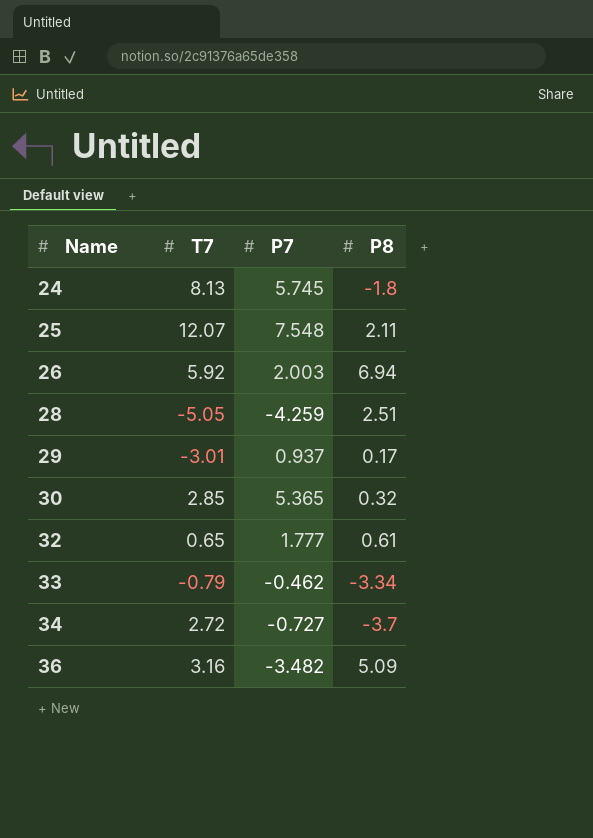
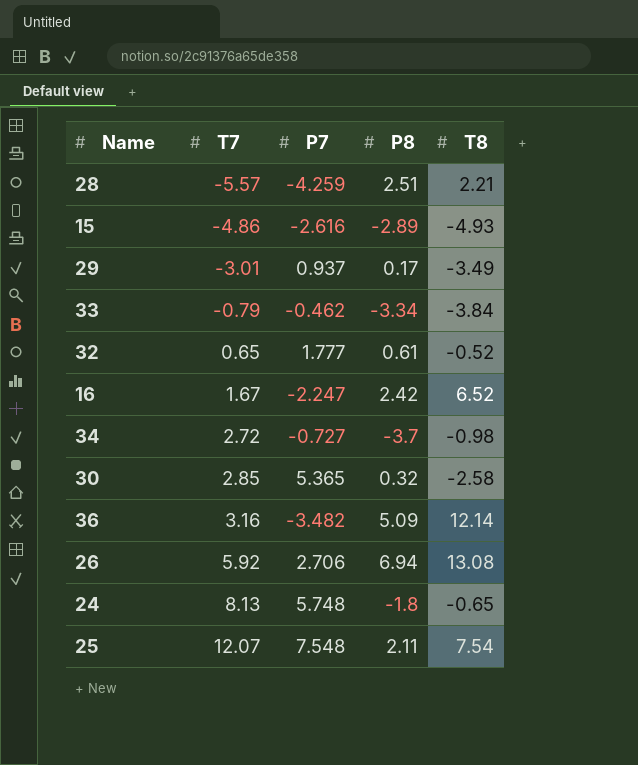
row order: Name ascending -> T7 ascending
column T8 | position: none -> 5
28 | T7: -5.05 -> -5.57
row 15: none -> -4.86 | -2.616 | -2.89 | -4.93
row 16: none -> 1.67 | -2.247 | 2.42 | 6.52
26 | P7: 2.003 -> 2.706
24 | P7: 5.745 -> 5.748

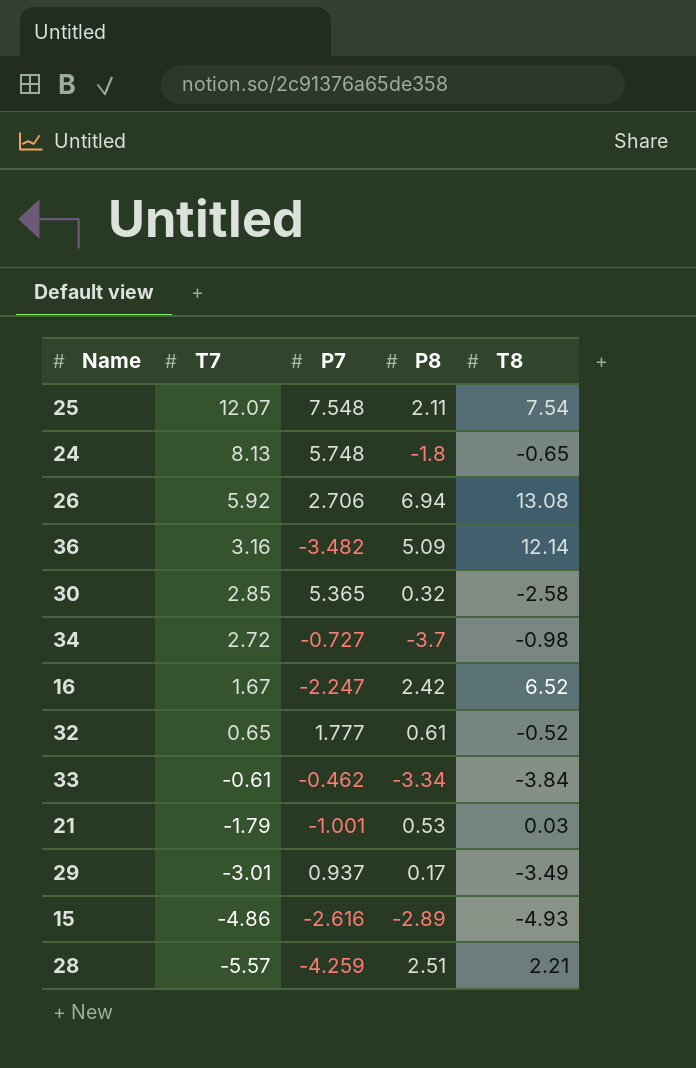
row order: T7 ascending -> T7 descending
33 | T7: -0.79 -> -0.61
row 21: none -> -1.79 | -1.001 | 0.53 | 0.03

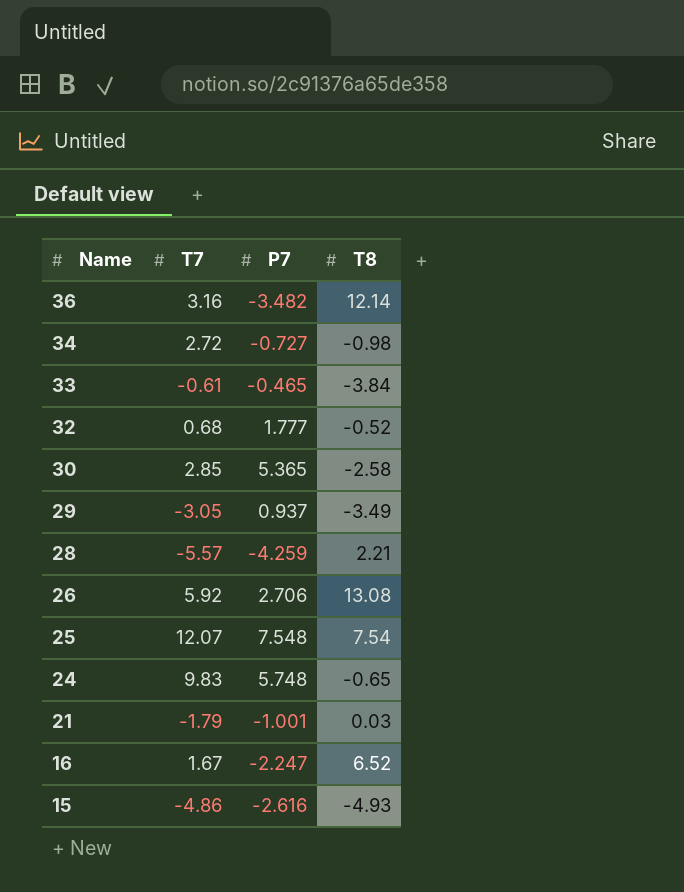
row order: T7 descending -> Name descending
column P8 | position: 4 -> none
33 | P7: -0.462 -> -0.465
32 | T7: 0.65 -> 0.68
29 | T7: -3.01 -> -3.05
24 | T7: 8.13 -> 9.83

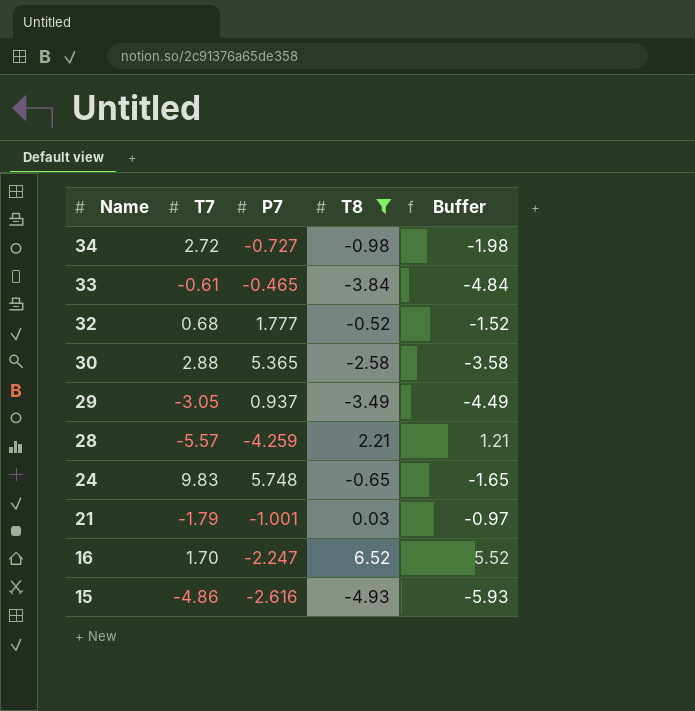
filter: none -> T8 <= 6.52
column Buffer | formula: none -> [T8] - 1
30 | T7: 2.85 -> 2.88
16 | T7: 1.67 -> 1.70

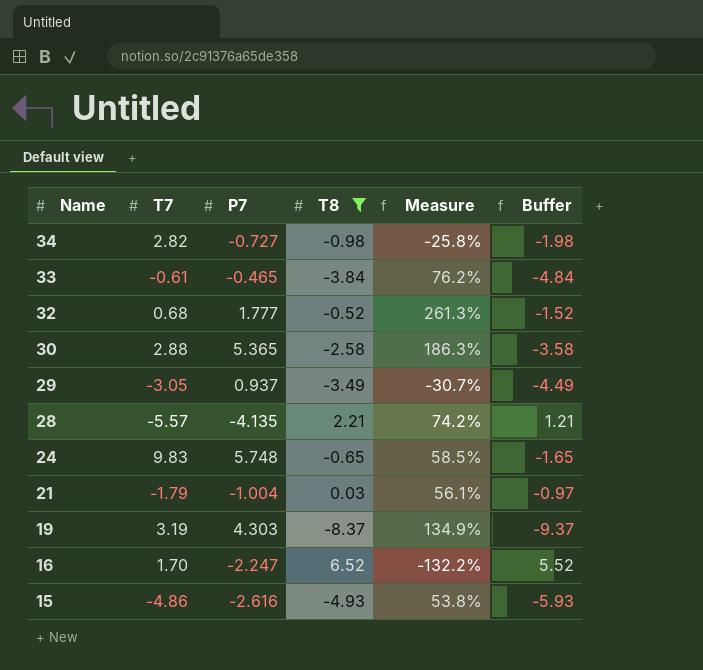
column Measure | formula: none -> [P7] / [T7]
34 | T7: 2.72 -> 2.82
28 | P7: -4.259 -> -4.135
21 | P7: -1.001 -> -1.004
row 19: none -> 3.19 | 4.303 | -8.37 | 134.9% | -9.37

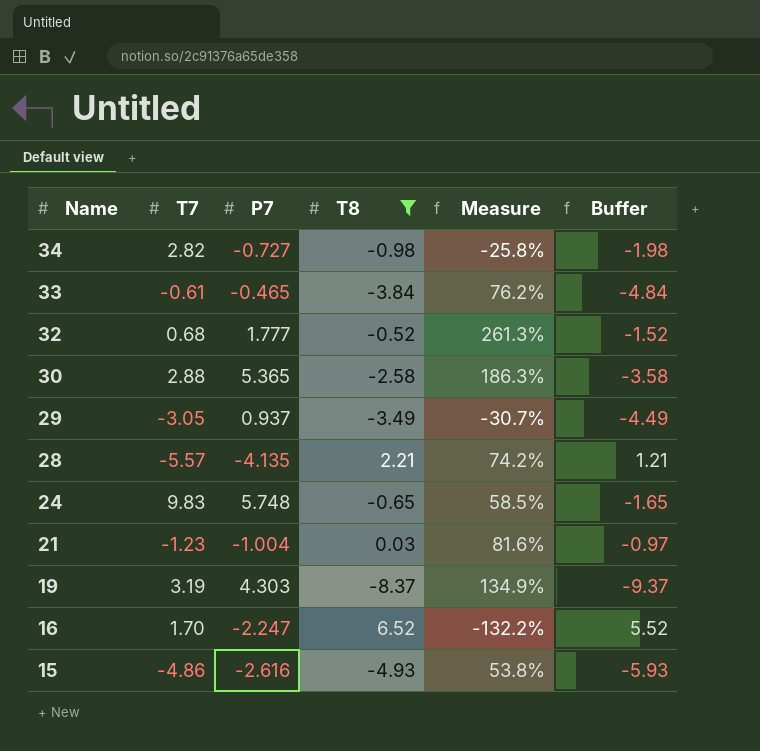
21 | T7: -1.79 -> -1.23
21 | Measure: 56.1% -> 81.6%

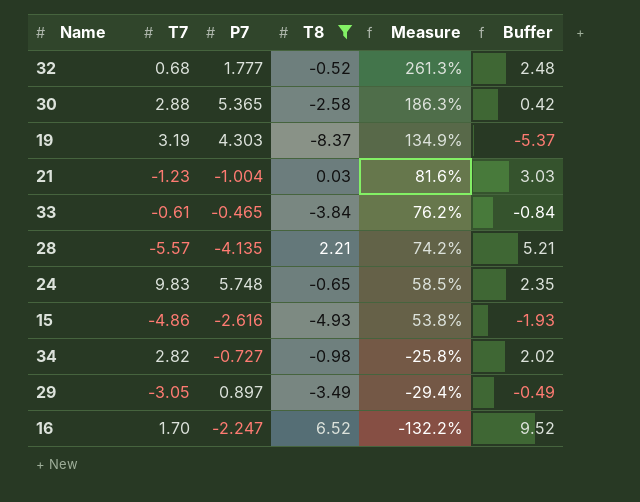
row order: Name descending -> Measure descending
column Buffer | formula: [T8] - 1 -> [T8] + 3
29 | P7: 0.937 -> 0.897
29 | Measure: -30.7% -> -29.4%

